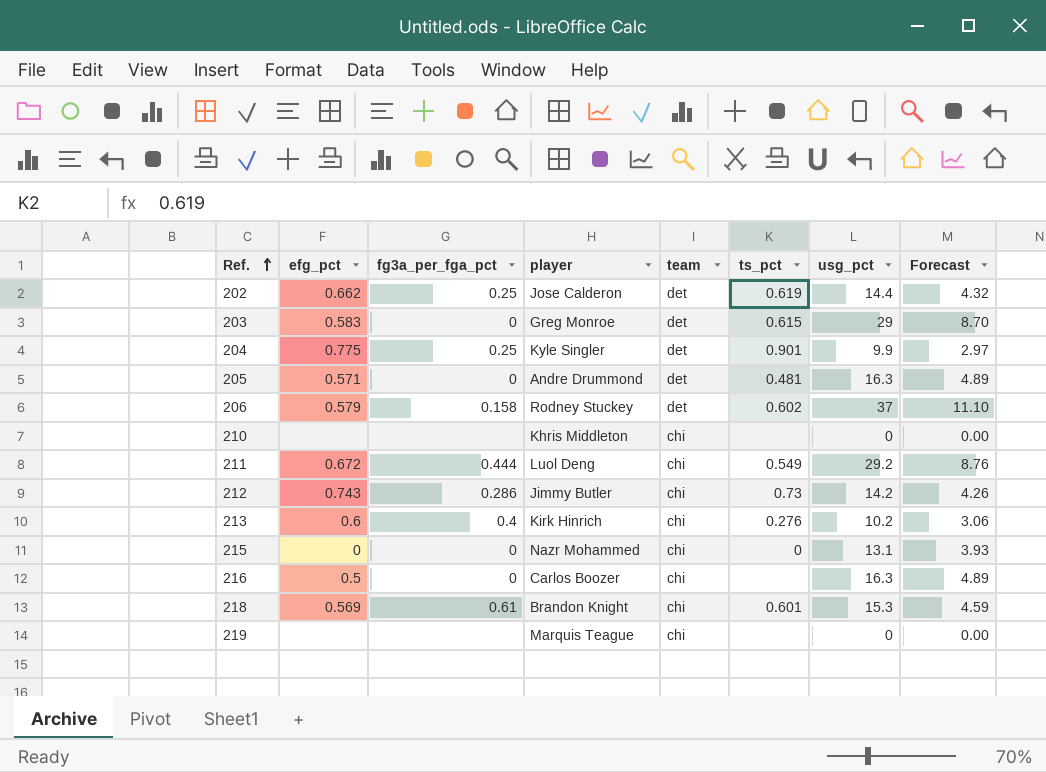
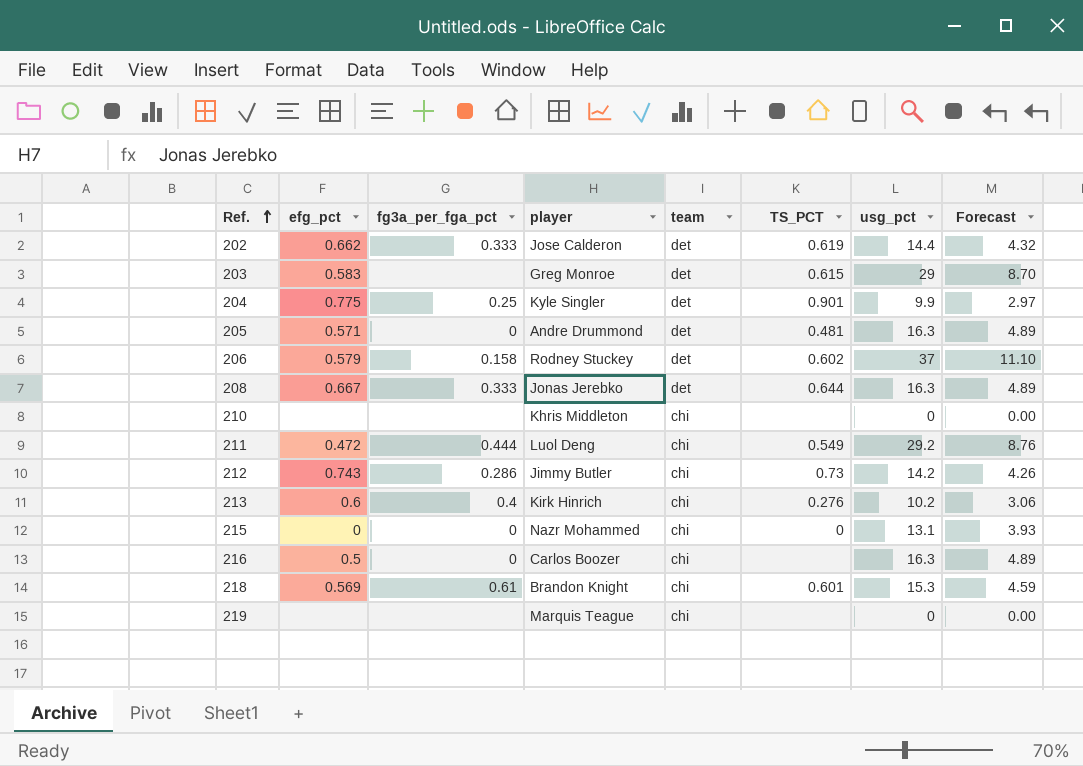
column name: ts_pct -> TS_PCT
202 | fg3a_per_fga_pct: 0.25 -> 0.333
203 | fg3a_per_fga_pct: 0 -> none
row 208: none -> 0.667 | 0.333 | Jonas Jerebko | det | 0.644 | 16.3 | 4.89
211 | efg_pct: 0.672 -> 0.472

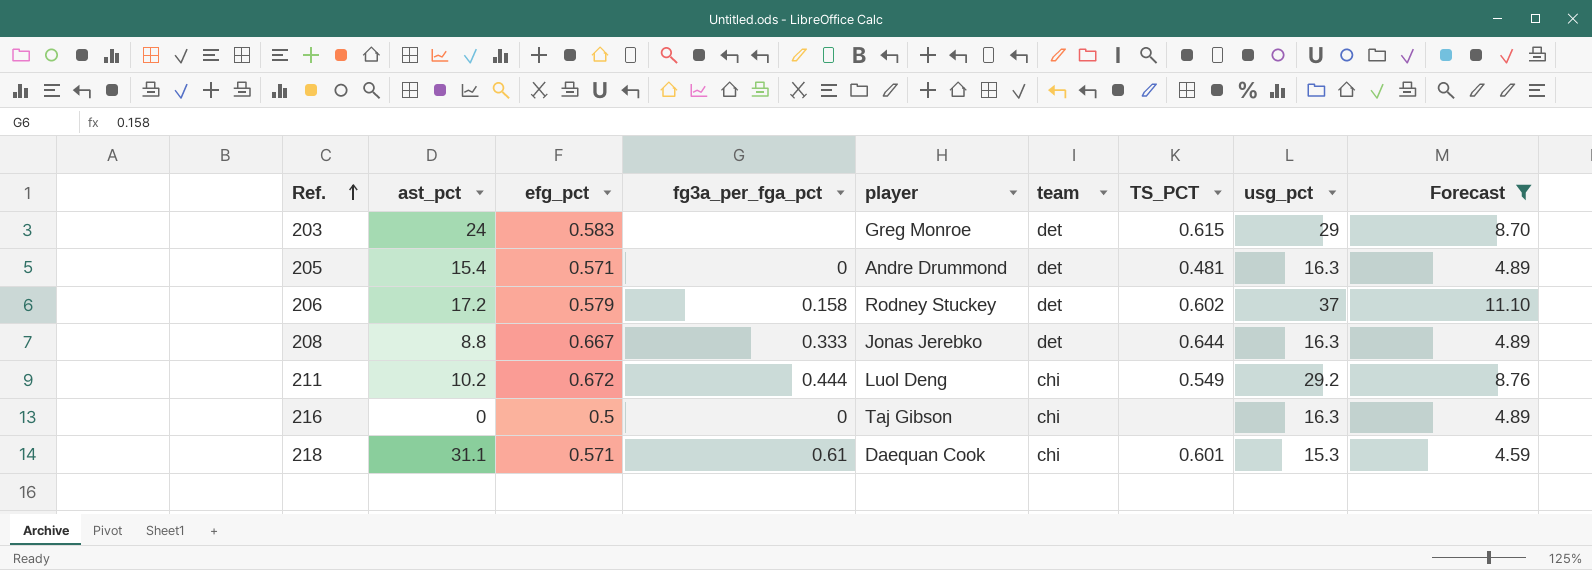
filter: none -> Forecast >= 4.59
column ast_pct | position: none -> 2
211 | efg_pct: 0.472 -> 0.672
216 | player: Carlos Boozer -> Taj Gibson
218 | efg_pct: 0.569 -> 0.571
218 | player: Brandon Knight -> Daequan Cook

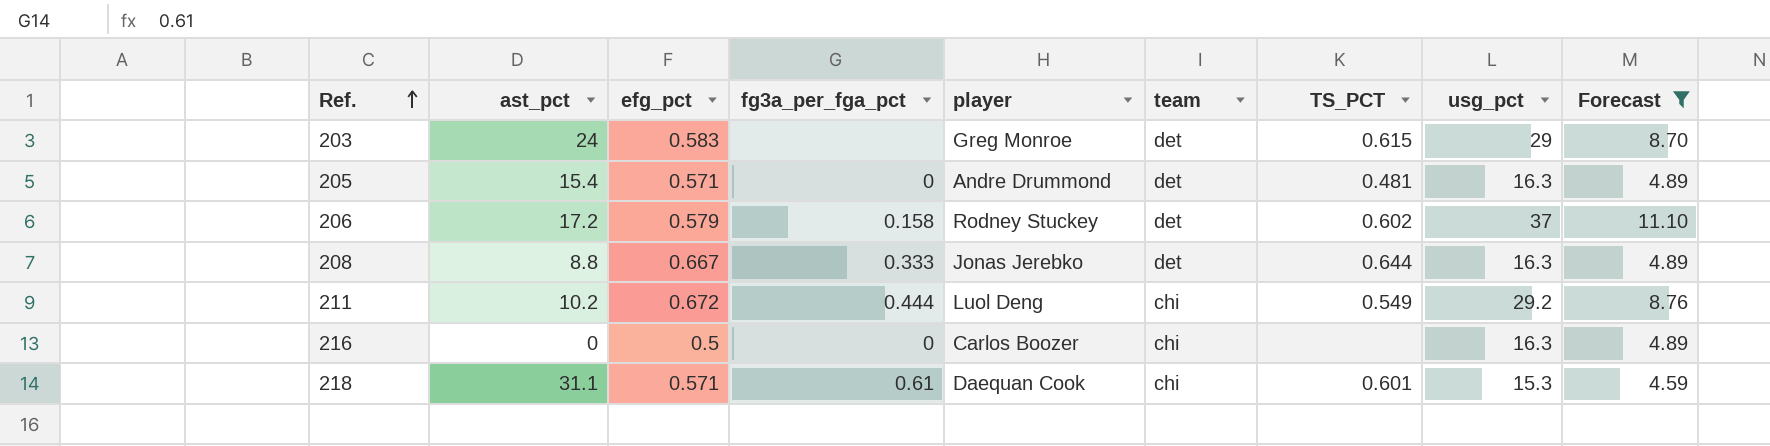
216 | player: Taj Gibson -> Carlos Boozer

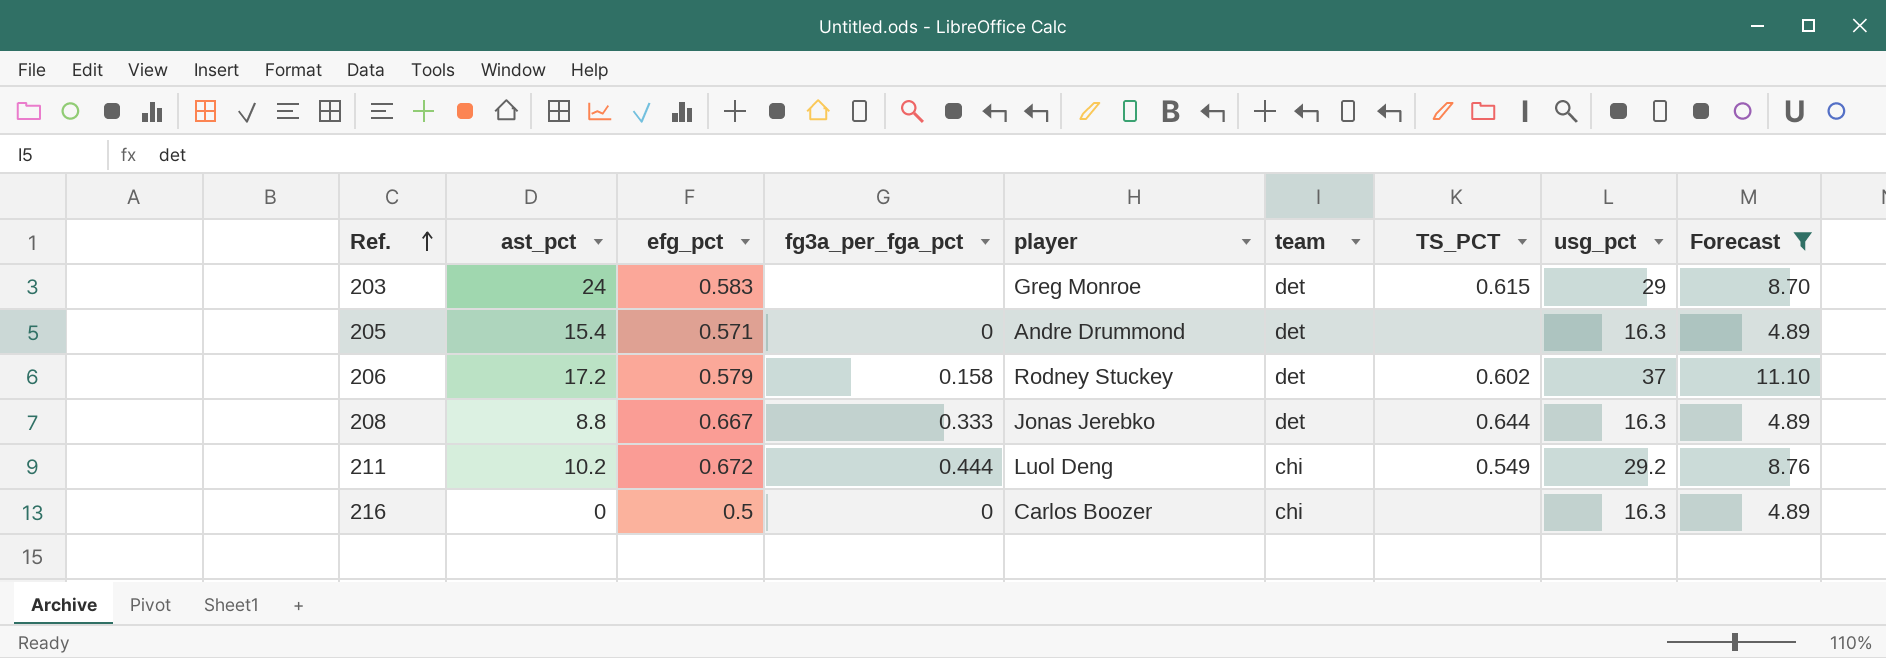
row 218: 31.1 | 0.571 | 0.61 | Daequan Cook | chi | 0.601 | 15.3 | 4.59 -> none
205 | TS_PCT: 0.481 -> none

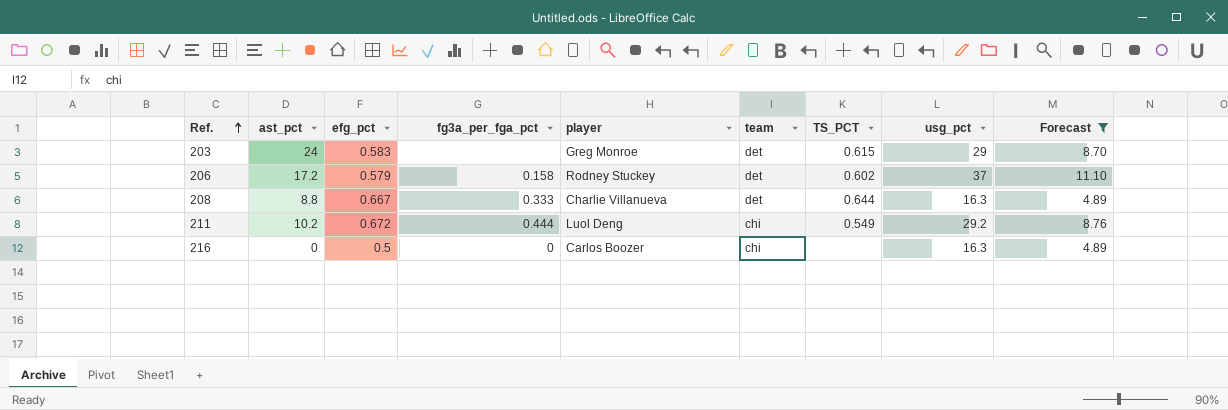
row 205: 15.4 | 0.571 | 0 | Andre Drummond | det | none | 16.3 | 4.89 -> none
208 | player: Jonas Jerebko -> Charlie Villanueva

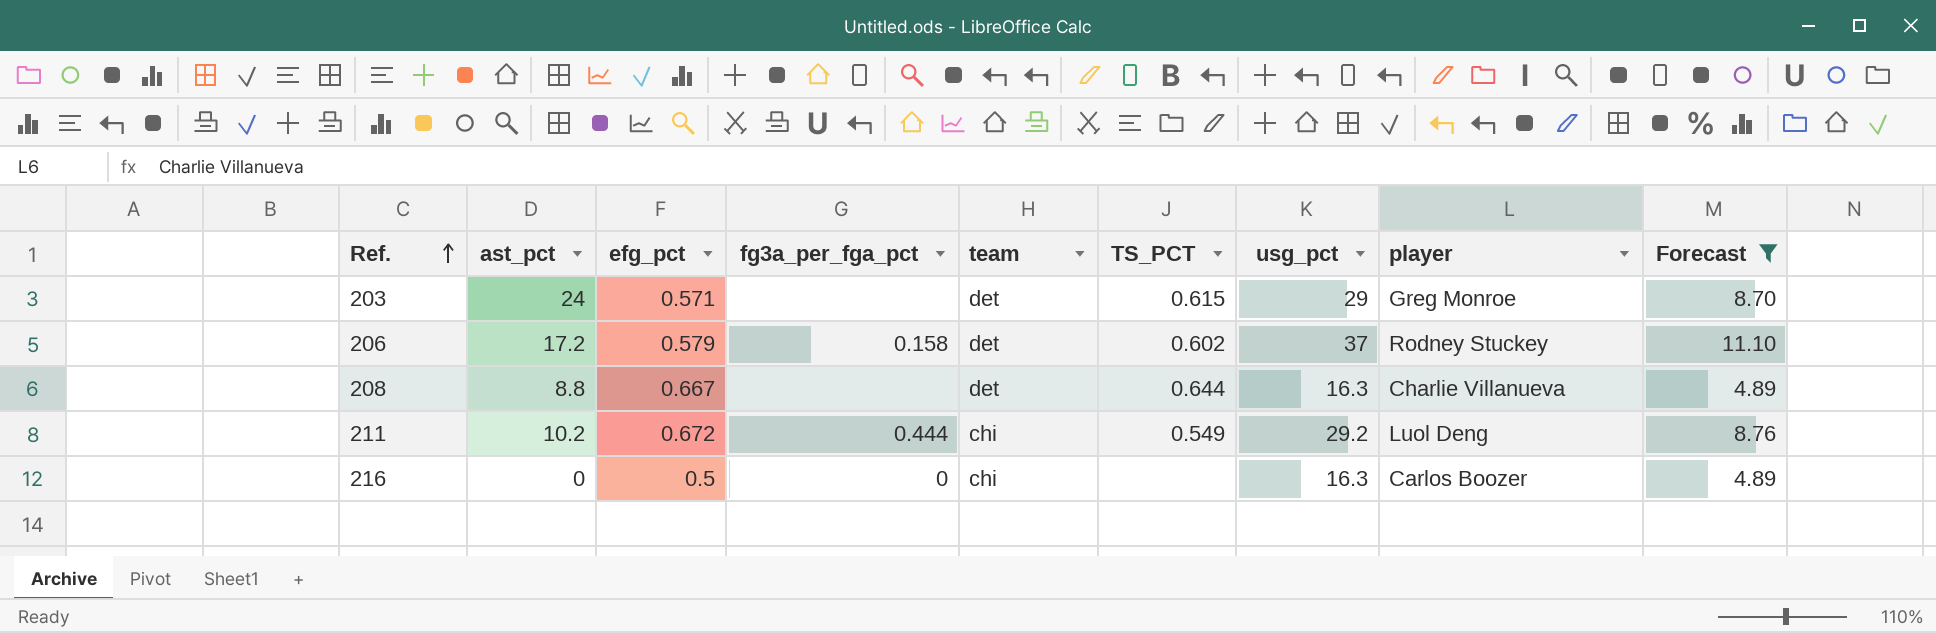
column player | position: 5 -> 8
203 | efg_pct: 0.583 -> 0.571
208 | fg3a_per_fga_pct: 0.333 -> none

